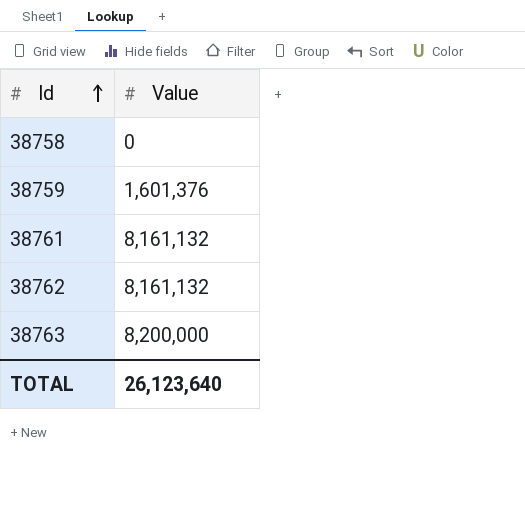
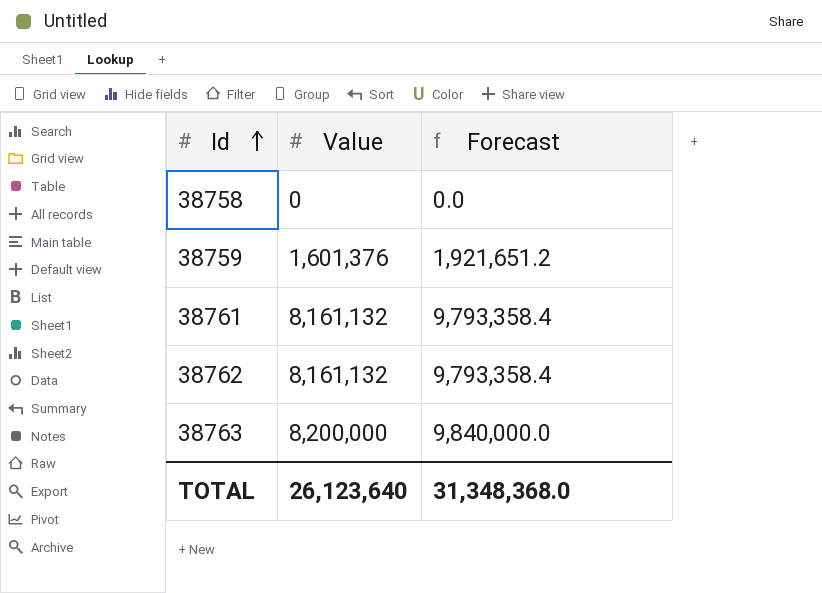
column Forecast | formula: none -> [Value] * 1.2

